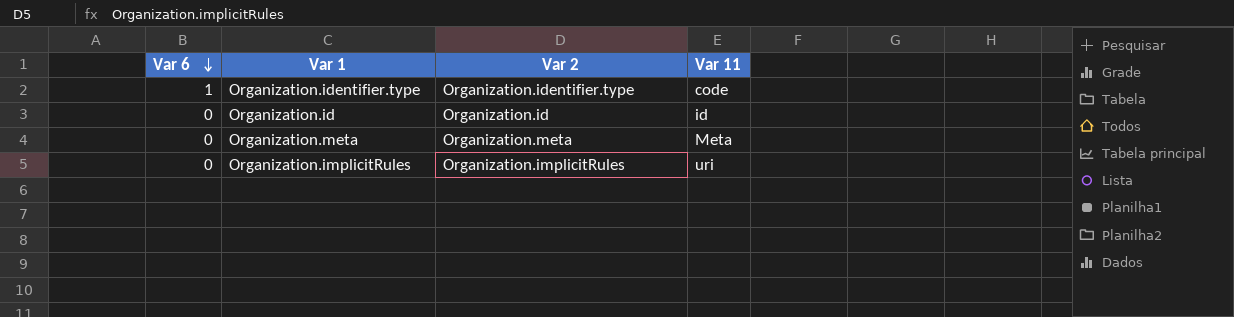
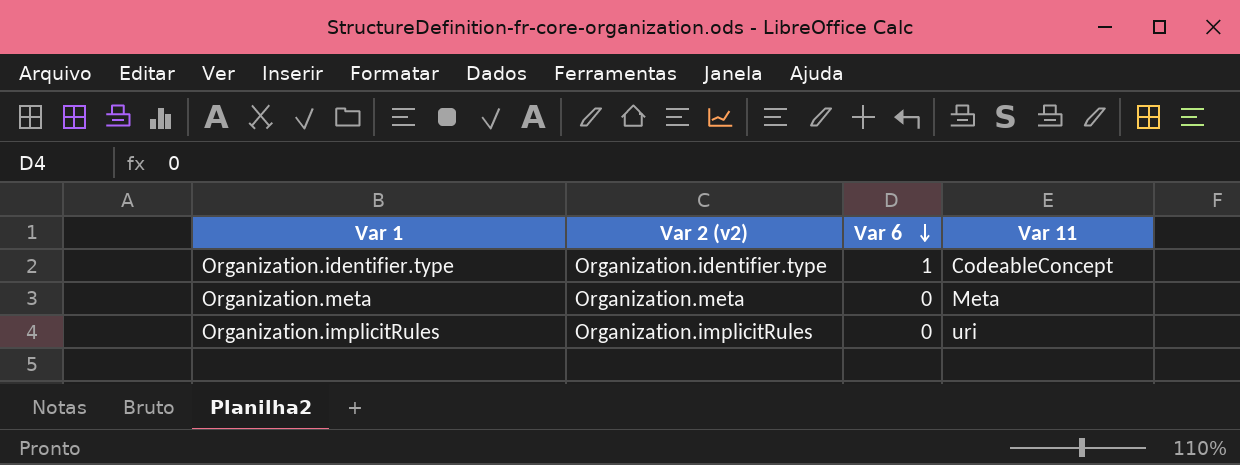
column name: Var 2 -> Var 2 (v2)
column Var 6 | position: 1 -> 3
row Organization.id: 0 | Organization.id | id -> none
Organization.identifier.type | Var 11: code -> CodeableConcept

